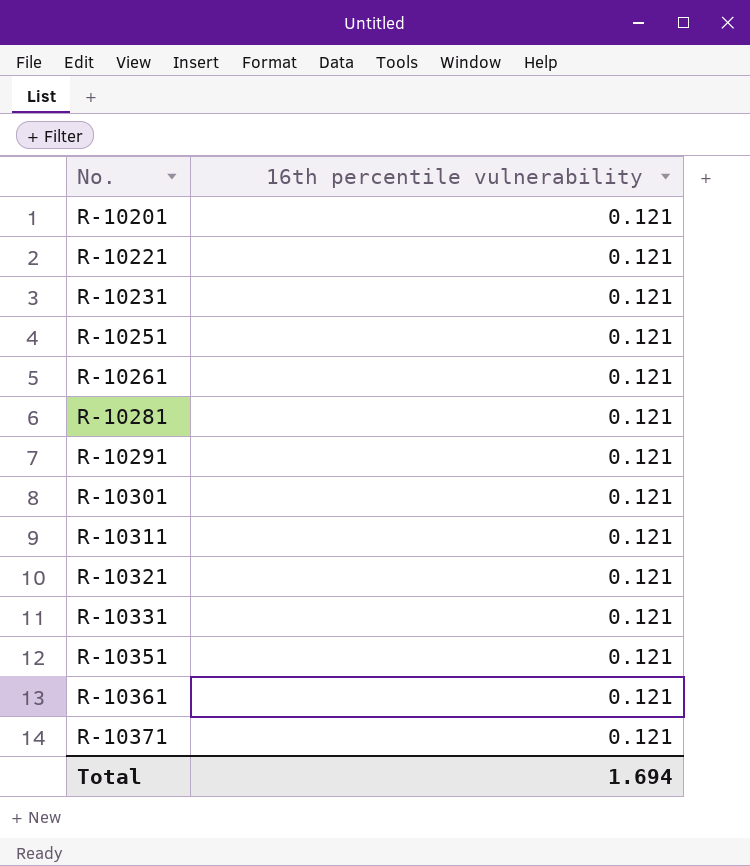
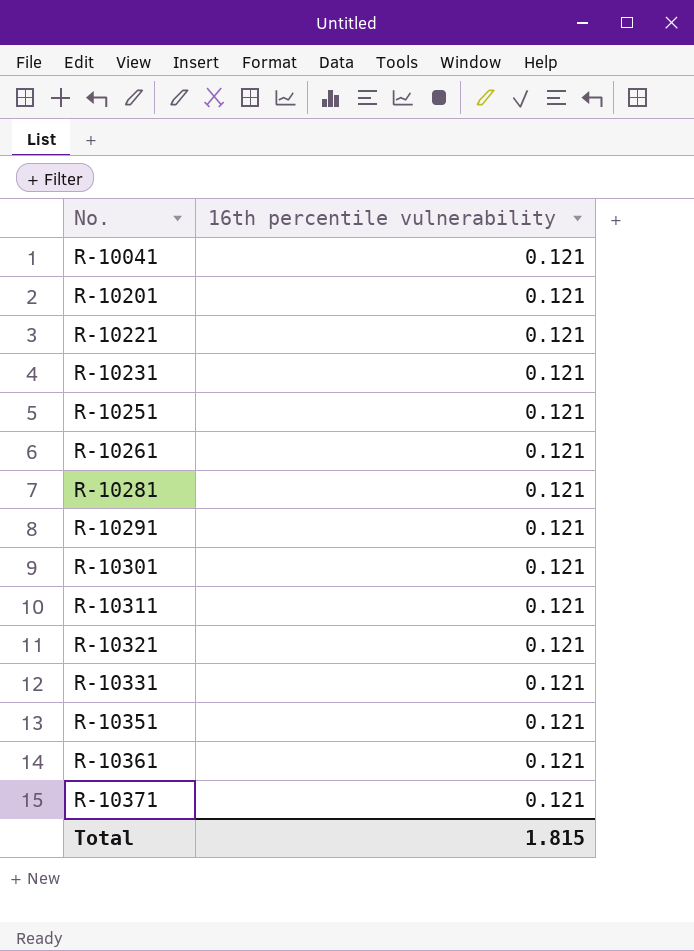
row R-10041: none -> 0.121
Total | 16th percentile vulnerability: 1.694 -> 1.815

